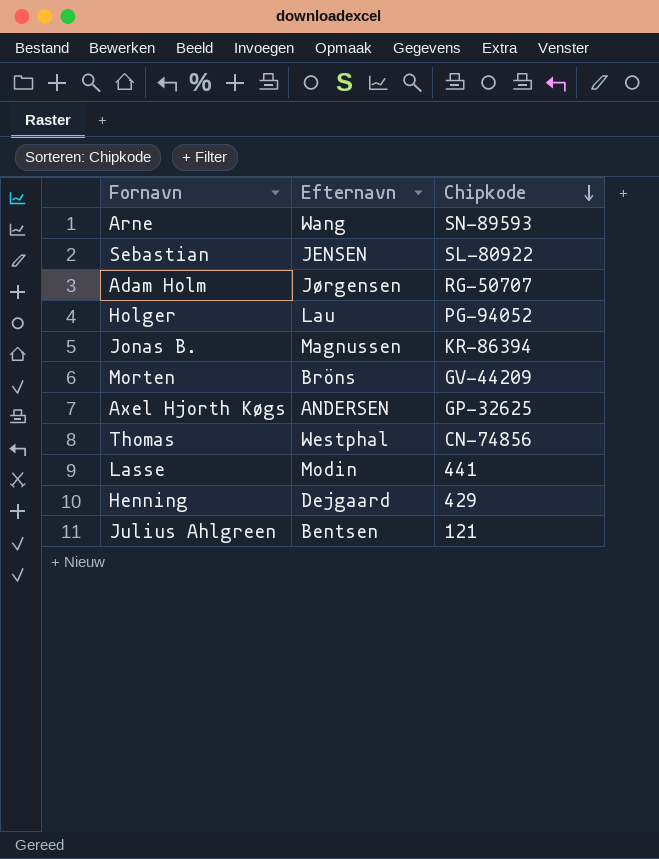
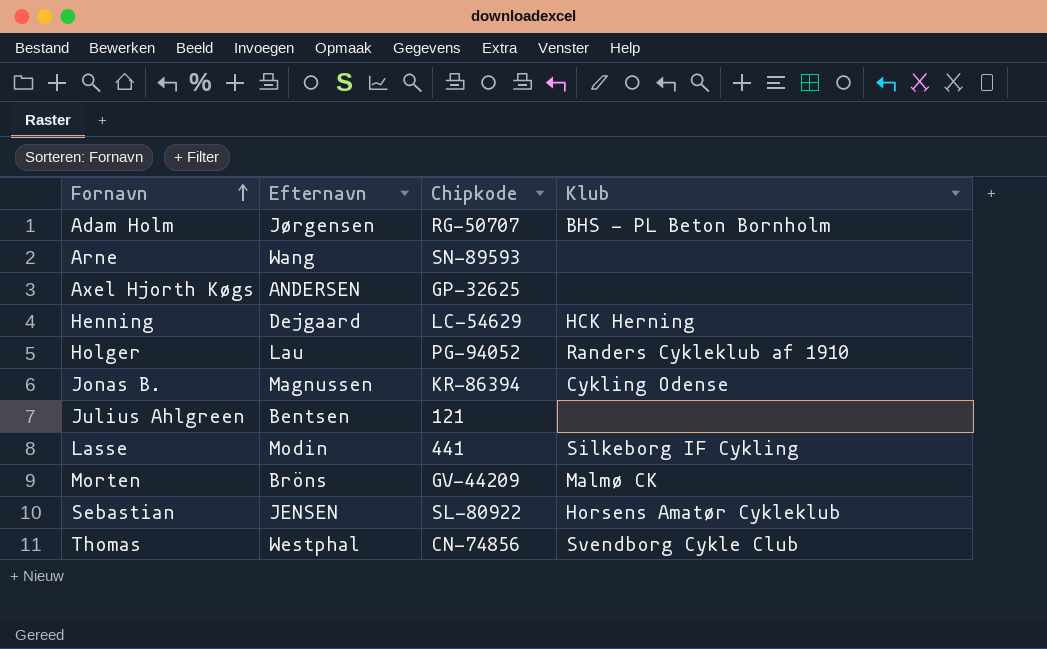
row order: Chipkode descending -> Fornavn ascending
column Klub | position: none -> 4
Henning | Chipkode: 429 -> LC-54629

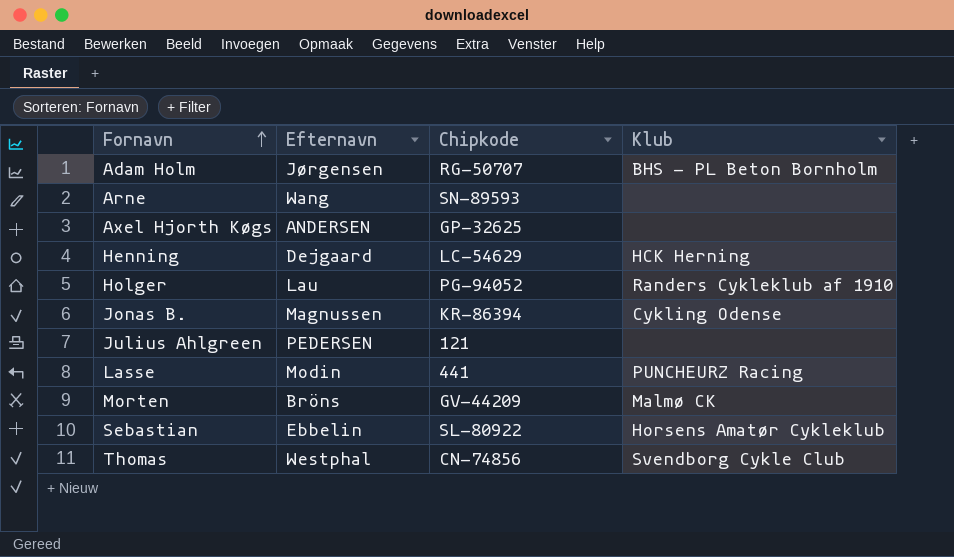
Julius Ahlgreen | Efternavn: Bentsen -> PEDERSEN
Lasse | Klub: Silkeborg IF Cykling -> PUNCHEURZ Racing
Sebastian | Efternavn: JENSEN -> Ebbelin

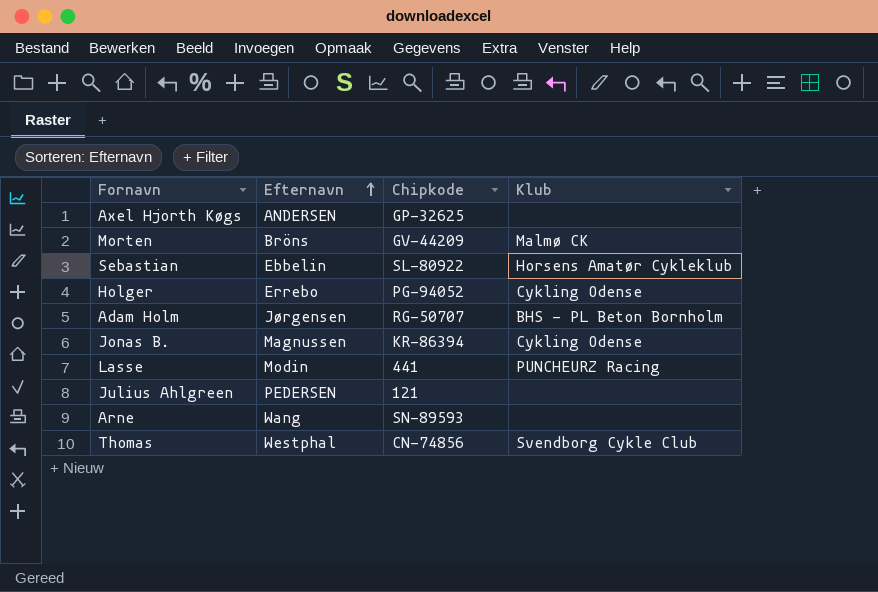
row order: Fornavn ascending -> Efternavn ascending
row Henning: Dejgaard | LC-54629 | HCK Herning -> none
Holger | Efternavn: Lau -> Errebo
Holger | Klub: Randers Cykleklub af 1910 -> Cykling Odense

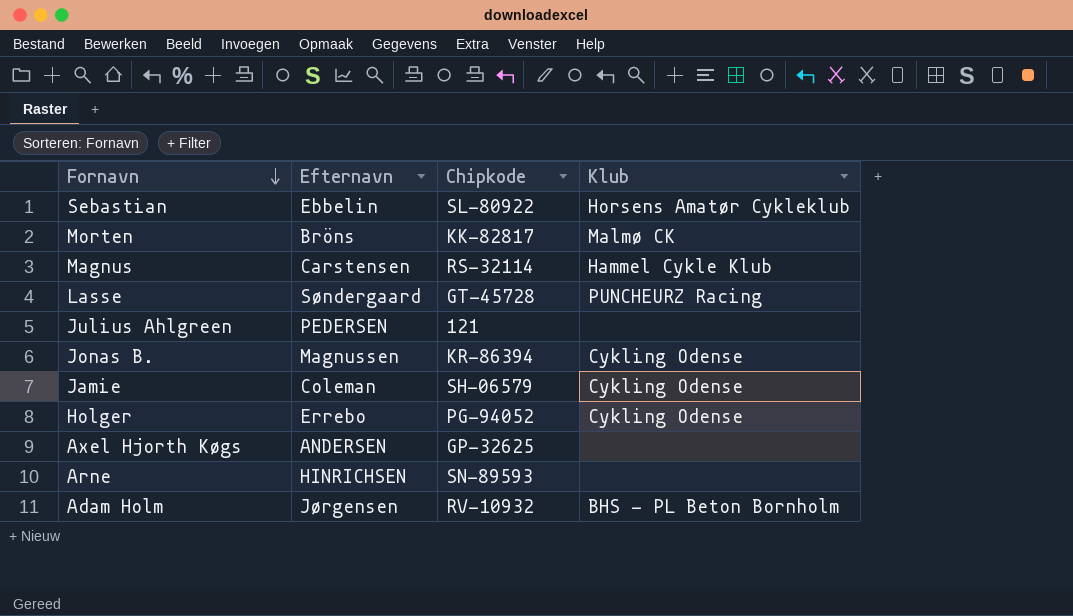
row order: Efternavn ascending -> Fornavn descending
row Thomas: Westphal | CN-74856 | Svendborg Cykle Club -> none
Morten | Chipkode: GV-44209 -> KK-82817
row Magnus: none -> Carstensen | RS-32114 | Hammel Cykle Klub
Lasse | Efternavn: Modin -> Søndergaard
Lasse | Chipkode: 441 -> GT-45728
row Jamie: none -> Coleman | SH-06579 | Cykling Odense
Arne | Efternavn: Wang -> HINRICHSEN
Adam Holm | Chipkode: RG-50707 -> RV-10932

